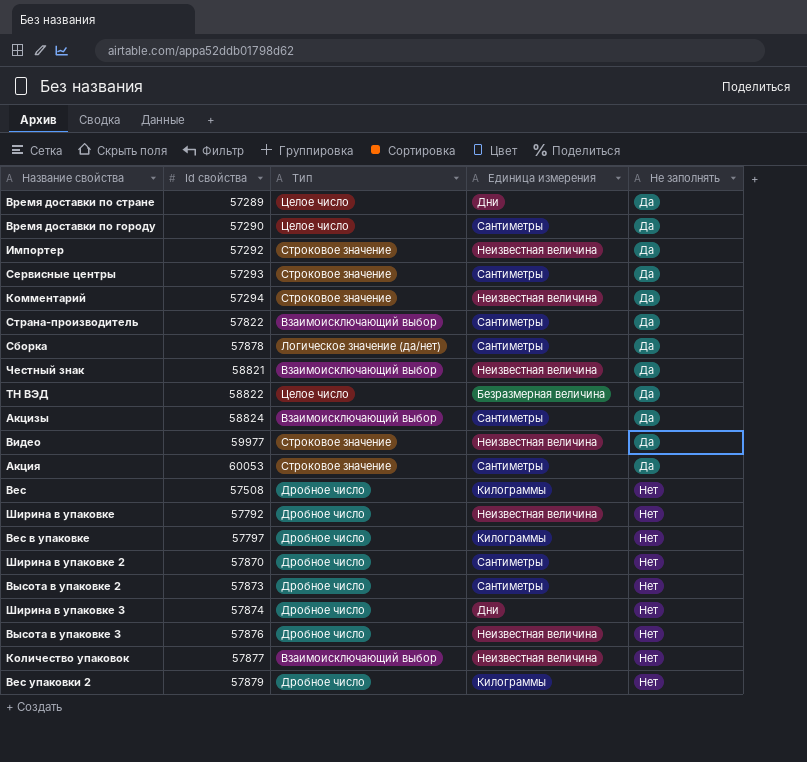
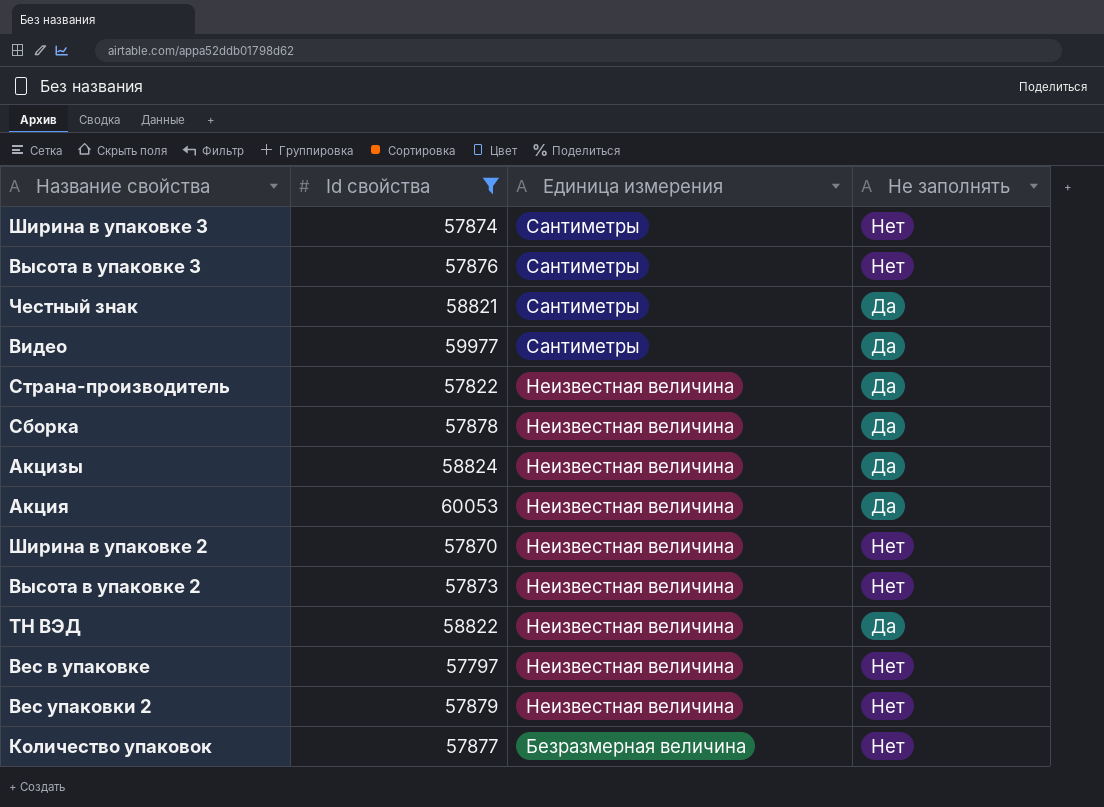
filter: none -> Id свойства >= 57797
row order: Не заполнять ascending -> Единица измерения descending
column Тип | position: 3 -> none
Ширина в упаковке 3 | Единица измерения: Дни -> Сантиметры
Высота в упаковке 3 | Единица измерения: Неизвестная величина -> Сантиметры
Честный знак | Единица измерения: Неизвестная величина -> Сантиметры
Видео | Единица измерения: Неизвестная величина -> Сантиметры
Страна-производитель | Единица измерения: Сантиметры -> Неизвестная величина
Сборка | Единица измерения: Сантиметры -> Неизвестная величина
Акцизы | Единица измерения: Сантиметры -> Неизвестная величина
Акция | Единица измерения: Сантиметры -> Неизвестная величина
Ширина в упаковке 2 | Единица измерения: Сантиметры -> Неизвестная величина
Высота в упаковке 2 | Единица измерения: Сантиметры -> Неизвестная величина
ТН ВЭД | Единица измерения: Безразмерная величина -> Неизвестная величина
Вес в упаковке | Единица измерения: Килограммы -> Неизвестная величина
Вес упаковки 2 | Единица измерения: Килограммы -> Неизвестная величина
Количество упаковок | Единица измерения: Неизвестная величина -> Безразмерная величина

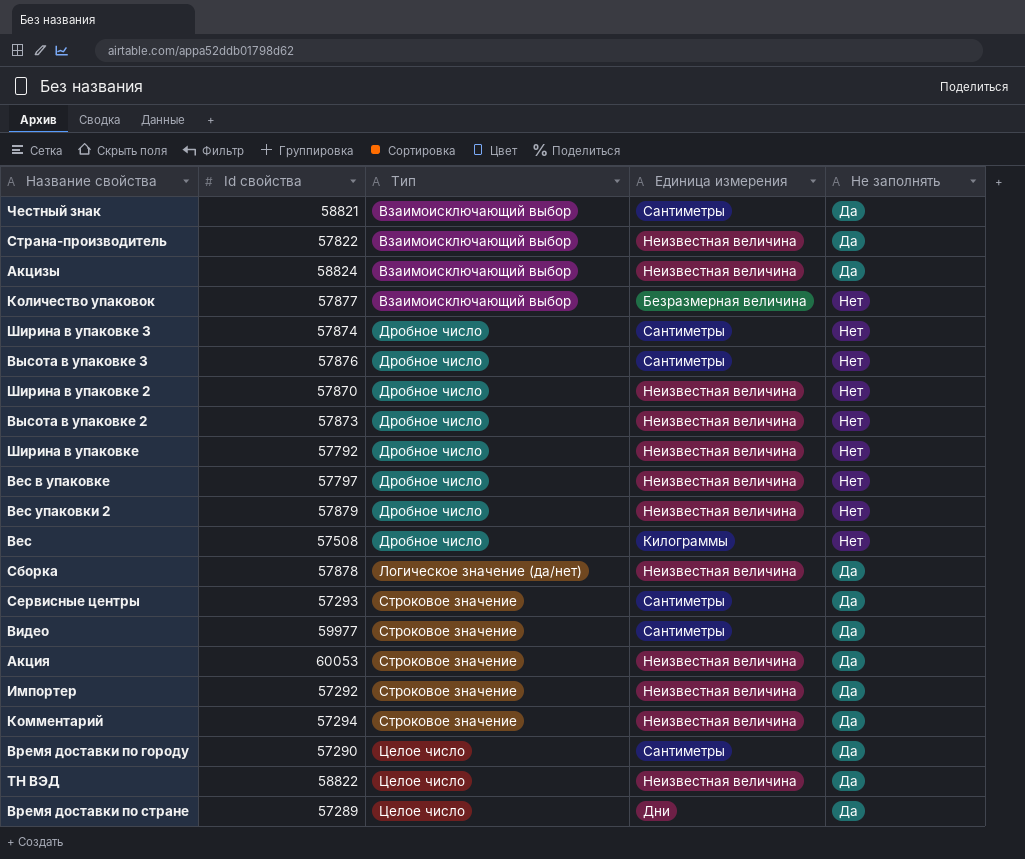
filter: Id свойства >= 57797 -> none
row order: Единица измерения descending -> Тип ascending
column Тип | position: none -> 3

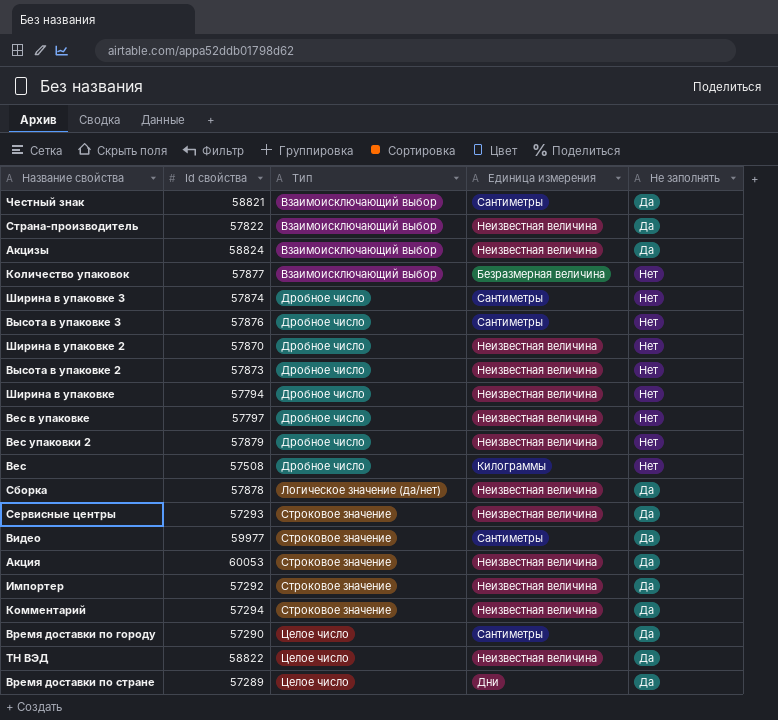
Ширина в упаковке | Id свойства: 57792 -> 57794
Сервисные центры | Единица измерения: Сантиметры -> Неизвестная величина

